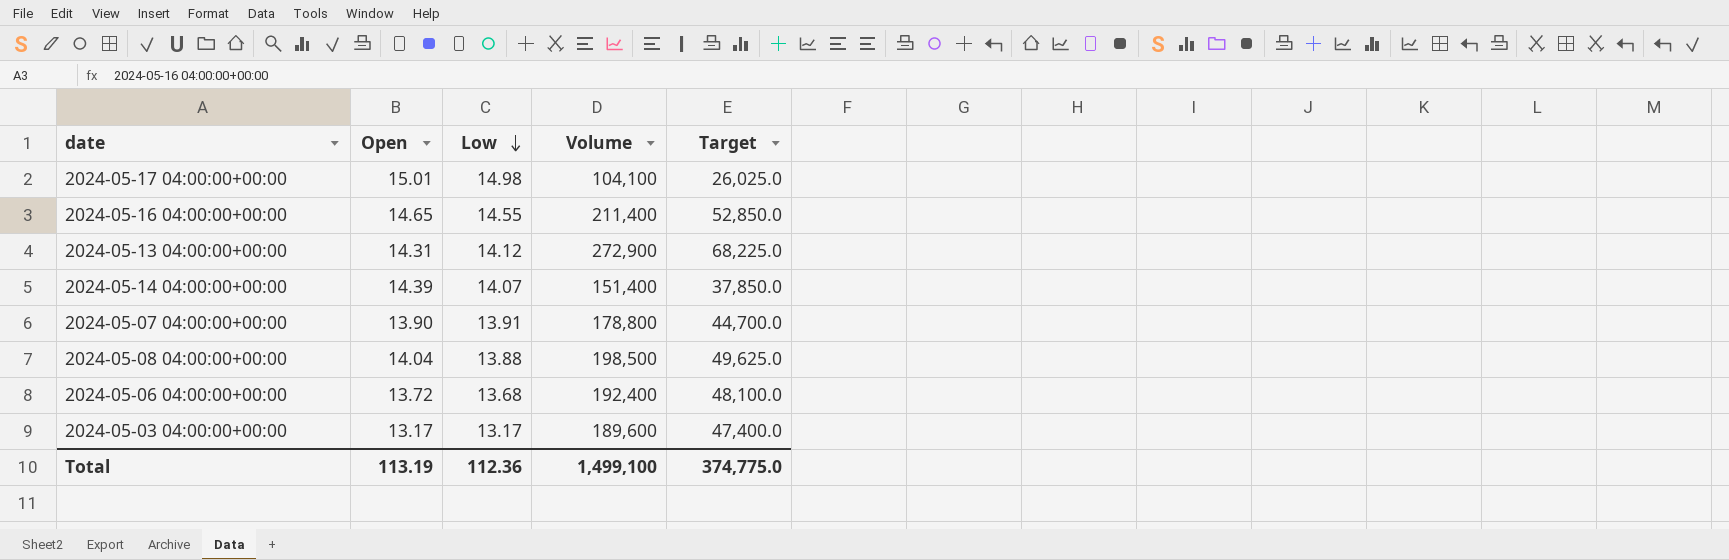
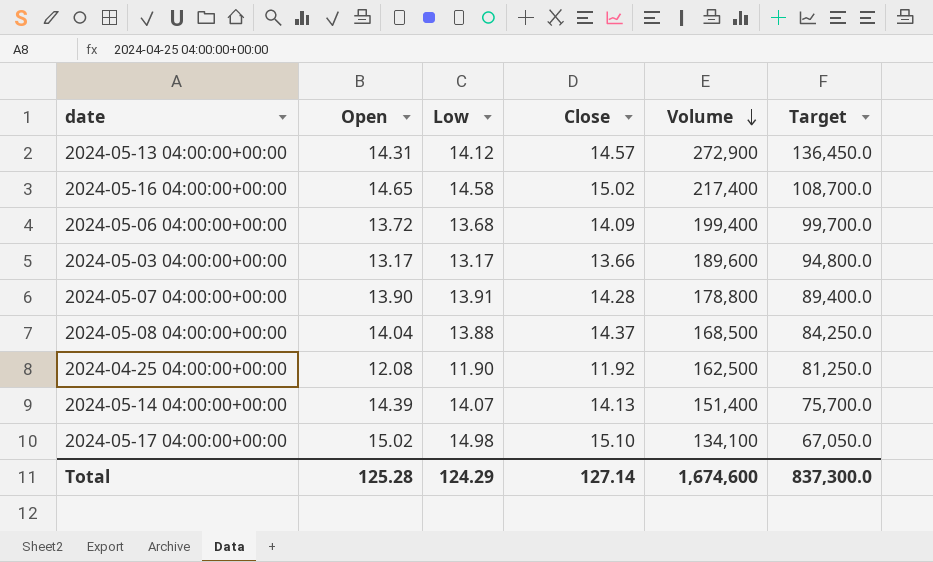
row order: Low descending -> Volume descending
column Close | position: none -> 4
column Target | formula: [Volume] * 0.25 -> [Volume] * 0.5
2024-05-16 04:00:00+00:00 | Low: 14.55 -> 14.58
2024-05-16 04:00:00+00:00 | Volume: 211,400 -> 217,400
2024-05-06 04:00:00+00:00 | Volume: 192,400 -> 199,400
2024-05-08 04:00:00+00:00 | Volume: 198,500 -> 168,500
row 2024-04-25 04:00:00+00:00: none -> 12.08 | 11.90 | 11.92 | 162,500 | 81,250.0
2024-05-17 04:00:00+00:00 | Open: 15.01 -> 15.02
2024-05-17 04:00:00+00:00 | Volume: 104,100 -> 134,100
Total | Open: 113.19 -> 125.28
Total | Low: 112.36 -> 124.29
Total | Volume: 1,499,100 -> 1,674,600
Total | Target: 374,775.0 -> 837,300.0

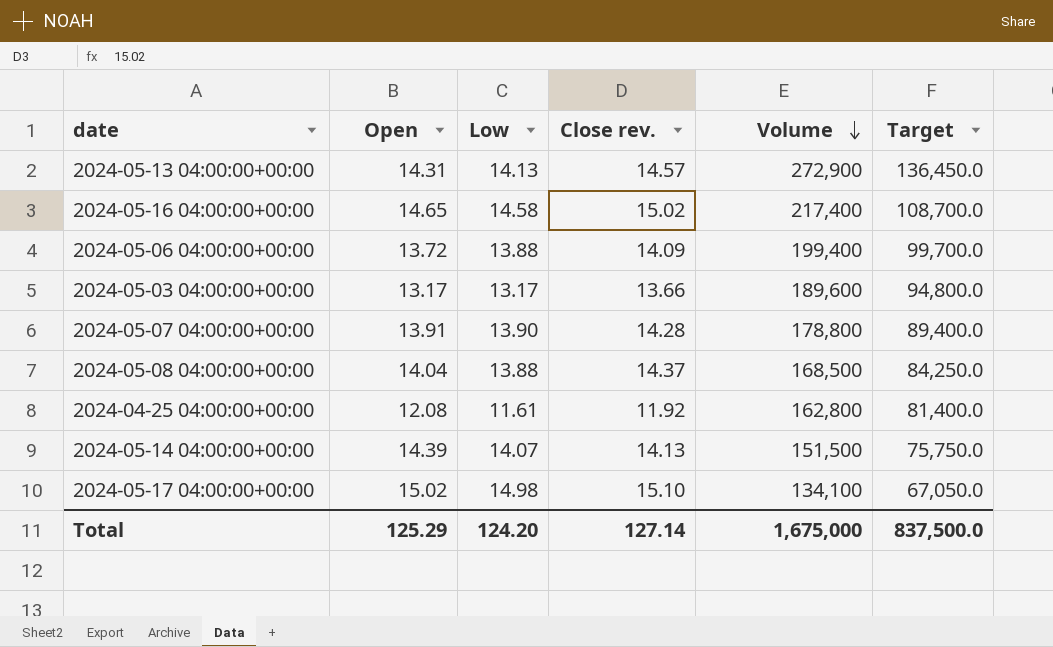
column name: Close -> Close rev.
2024-05-13 04:00:00+00:00 | Low: 14.12 -> 14.13
2024-05-06 04:00:00+00:00 | Low: 13.68 -> 13.88
2024-05-07 04:00:00+00:00 | Open: 13.90 -> 13.91
2024-05-07 04:00:00+00:00 | Low: 13.91 -> 13.90
2024-04-25 04:00:00+00:00 | Low: 11.90 -> 11.61
2024-04-25 04:00:00+00:00 | Volume: 162,500 -> 162,800
2024-04-25 04:00:00+00:00 | Target: 81,250.0 -> 81,400.0
2024-05-14 04:00:00+00:00 | Volume: 151,400 -> 151,500
2024-05-14 04:00:00+00:00 | Target: 75,700.0 -> 75,750.0
Total | Open: 125.28 -> 125.29
Total | Low: 124.29 -> 124.20
Total | Volume: 1,674,600 -> 1,675,000
Total | Target: 837,300.0 -> 837,500.0

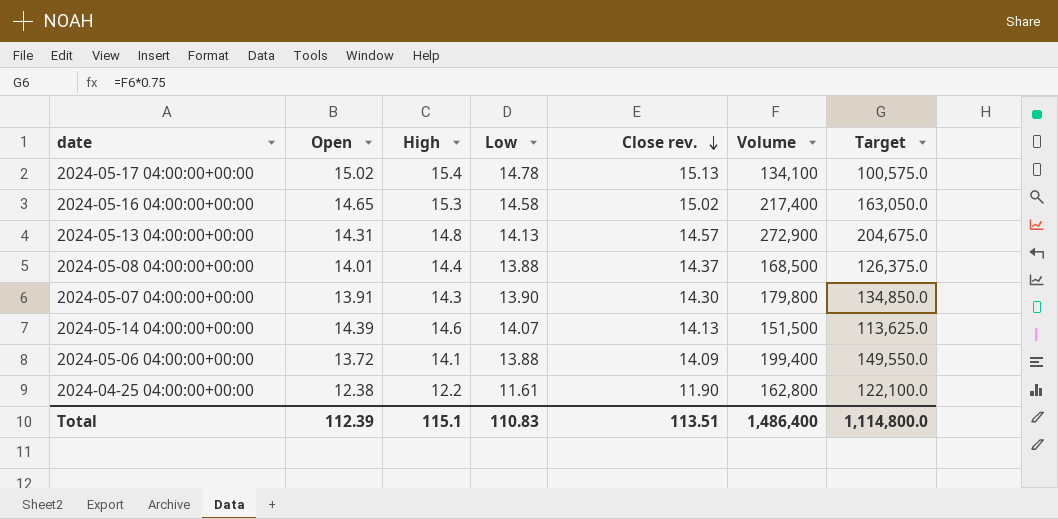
row order: Volume descending -> Close rev. descending
column High | position: none -> 3
column Target | formula: [Volume] * 0.5 -> [Volume] * 0.75
row 2024-05-03 04:00:00+00:00: 13.17 | 13.17 | 13.66 | 189,600 | 94,800.0 -> none
2024-05-17 04:00:00+00:00 | Low: 14.98 -> 14.78
2024-05-17 04:00:00+00:00 | Close rev.: 15.10 -> 15.13
2024-05-08 04:00:00+00:00 | Open: 14.04 -> 14.01
2024-05-07 04:00:00+00:00 | Close rev.: 14.28 -> 14.30
2024-05-07 04:00:00+00:00 | Volume: 178,800 -> 179,800
2024-04-25 04:00:00+00:00 | Open: 12.08 -> 12.38
2024-04-25 04:00:00+00:00 | Close rev.: 11.92 -> 11.90
Total | Open: 125.29 -> 112.39
Total | Low: 124.20 -> 110.83
Total | Close rev.: 127.14 -> 113.51
Total | Volume: 1,675,000 -> 1,486,400
Total | Target: 837,500.0 -> 1,114,800.0

